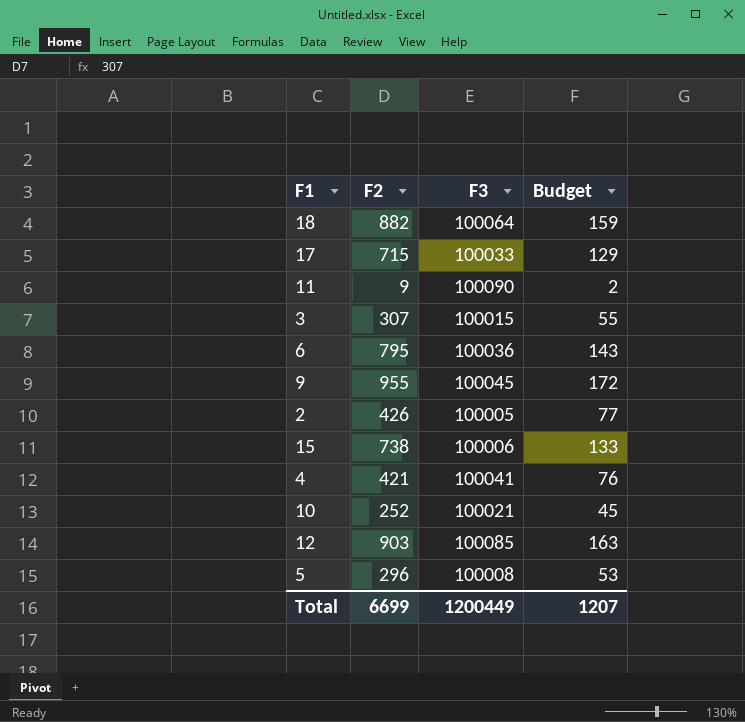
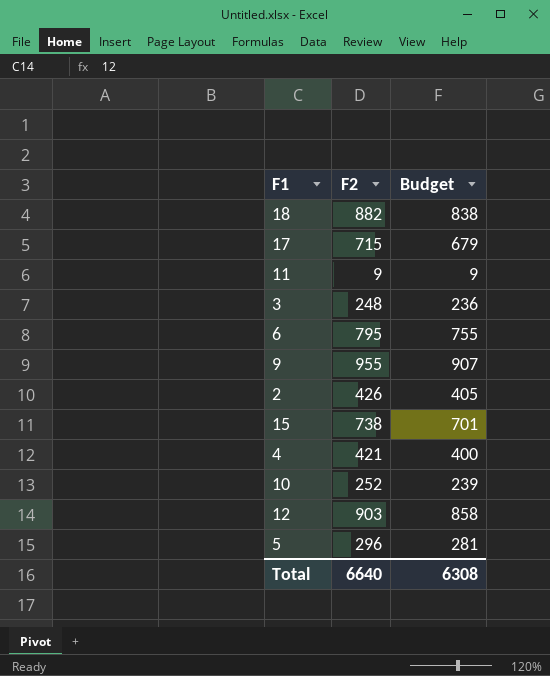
column F3 | position: 3 -> none
column Budget | formula: [F2] * 0.18 -> [F2] * 0.95
3 | F2: 307 -> 248
Total | F2: 6699 -> 6640
Total | Budget: 1207 -> 6308

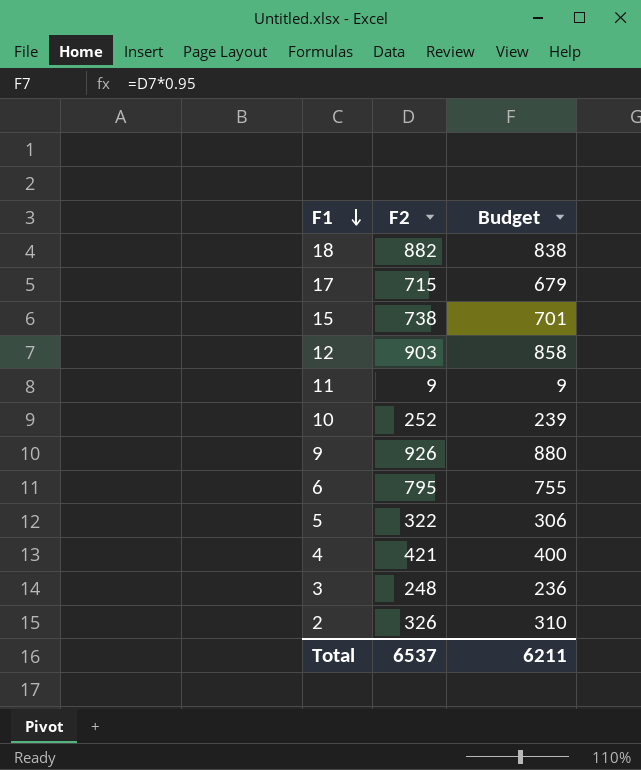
row order: none -> F1 descending
9 | F2: 955 -> 926
9 | Budget: 907 -> 880
5 | F2: 296 -> 322
5 | Budget: 281 -> 306
2 | F2: 426 -> 326
2 | Budget: 405 -> 310
Total | F2: 6640 -> 6537
Total | Budget: 6308 -> 6211

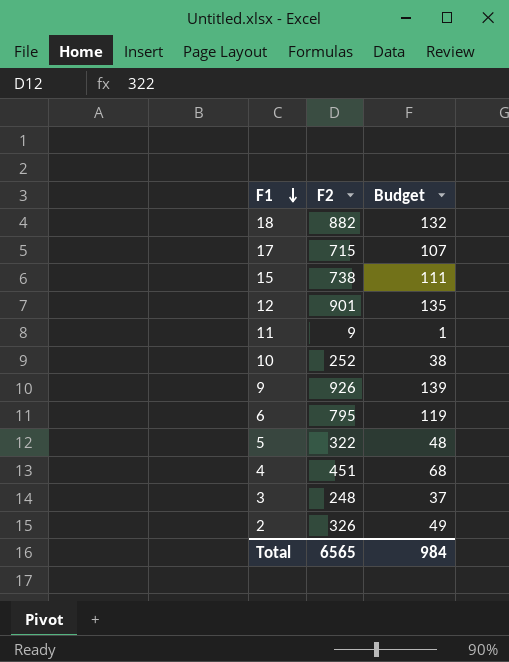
column Budget | formula: [F2] * 0.95 -> [F2] * 0.15
12 | F2: 903 -> 901
4 | F2: 421 -> 451
Total | F2: 6537 -> 6565
Total | Budget: 6211 -> 984

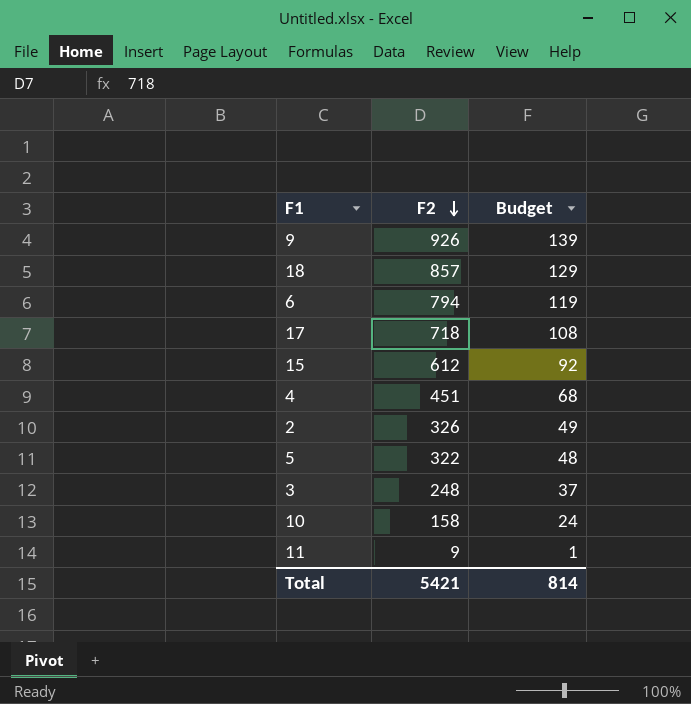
row order: F1 descending -> F2 descending
row 12: 901 | 135 -> none
18 | F2: 882 -> 857
18 | Budget: 132 -> 129
6 | F2: 795 -> 794
17 | F2: 715 -> 718
17 | Budget: 107 -> 108
15 | F2: 738 -> 612
15 | Budget: 111 -> 92
10 | F2: 252 -> 158
10 | Budget: 38 -> 24
Total | F2: 6565 -> 5421
Total | Budget: 984 -> 814

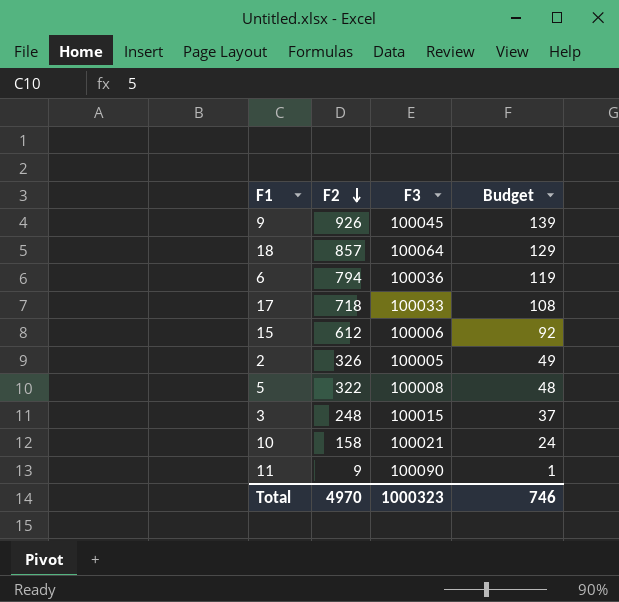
column F3 | position: none -> 3
row 4: 451 | 68 -> none
Total | F2: 5421 -> 4970
Total | Budget: 814 -> 746

